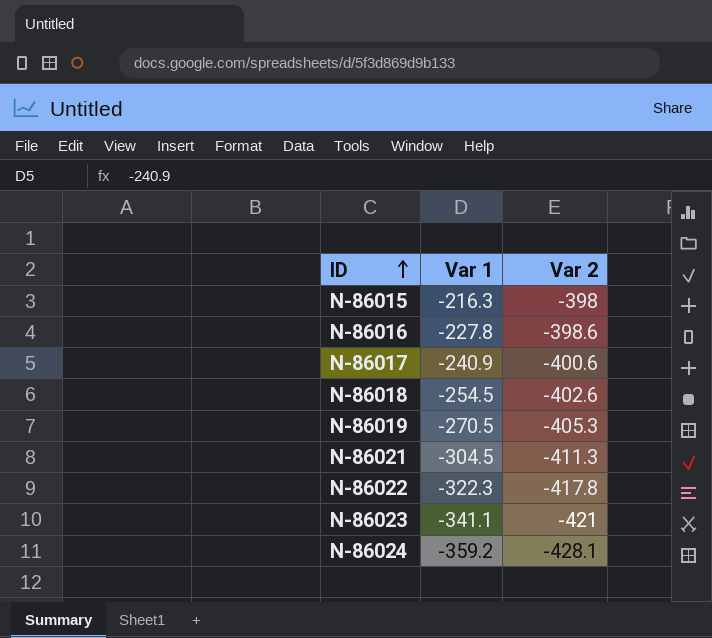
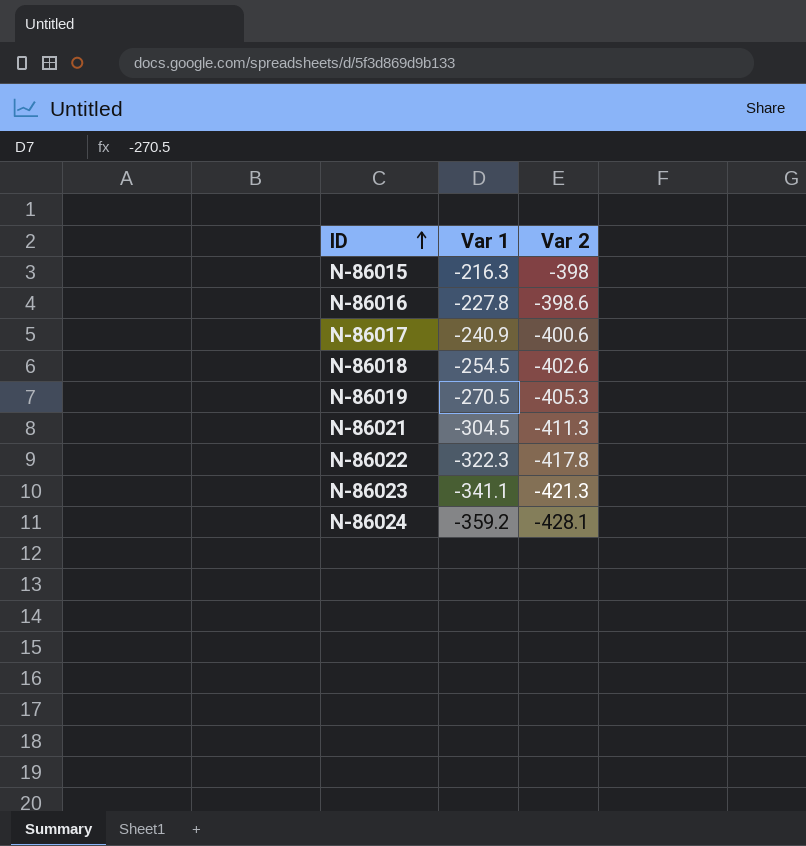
N-86023 | Var 2: -421 -> -421.3

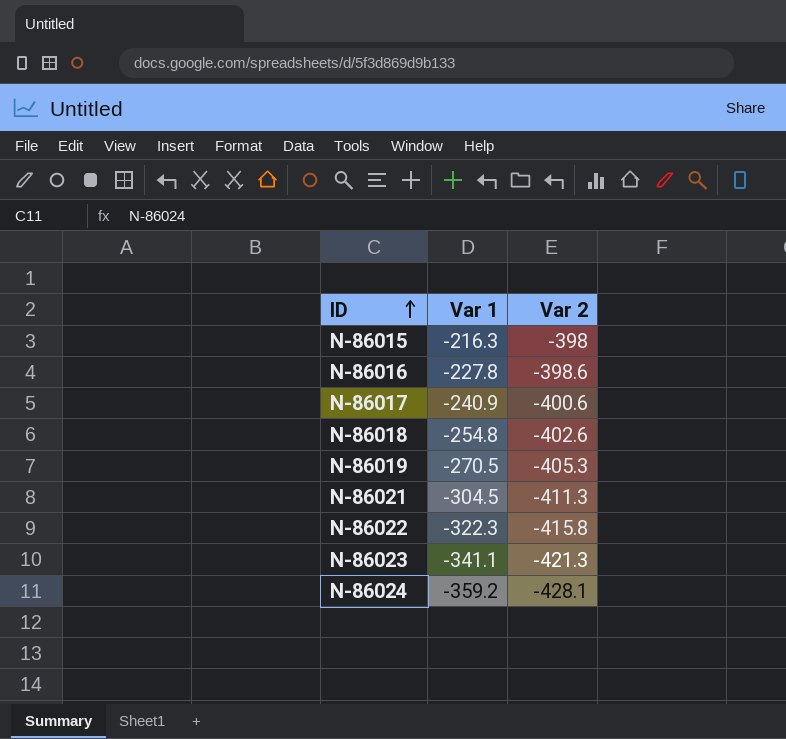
N-86018 | Var 1: -254.5 -> -254.8
N-86022 | Var 2: -417.8 -> -415.8

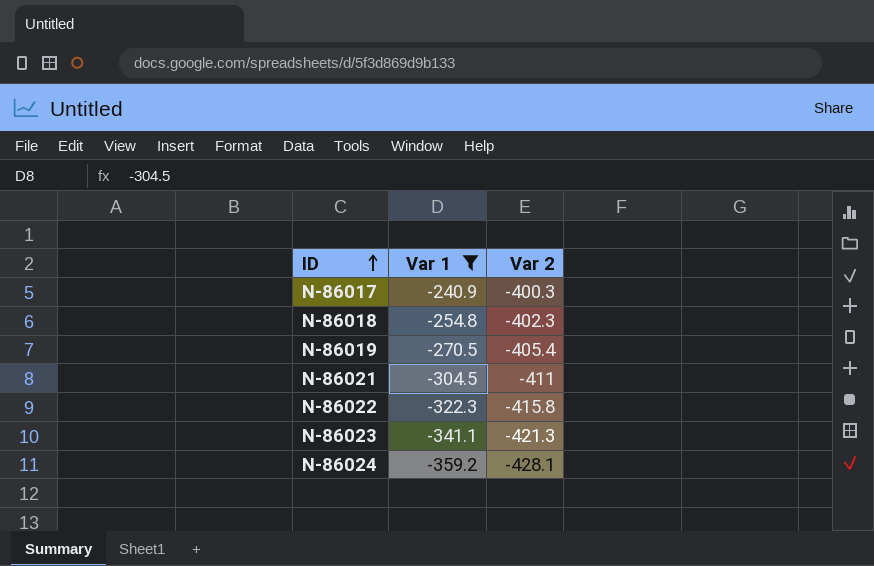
filter: none -> Var 1 <= -240.9
N-86017 | Var 2: -400.6 -> -400.3
N-86018 | Var 2: -402.6 -> -402.3
N-86019 | Var 2: -405.3 -> -405.4
N-86021 | Var 2: -411.3 -> -411

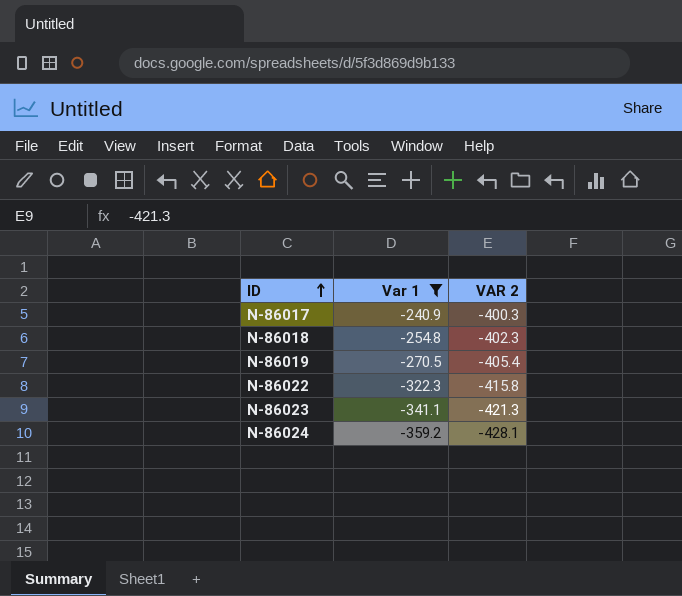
column name: Var 2 -> VAR 2
row N-86021: -304.5 | -411 -> none

